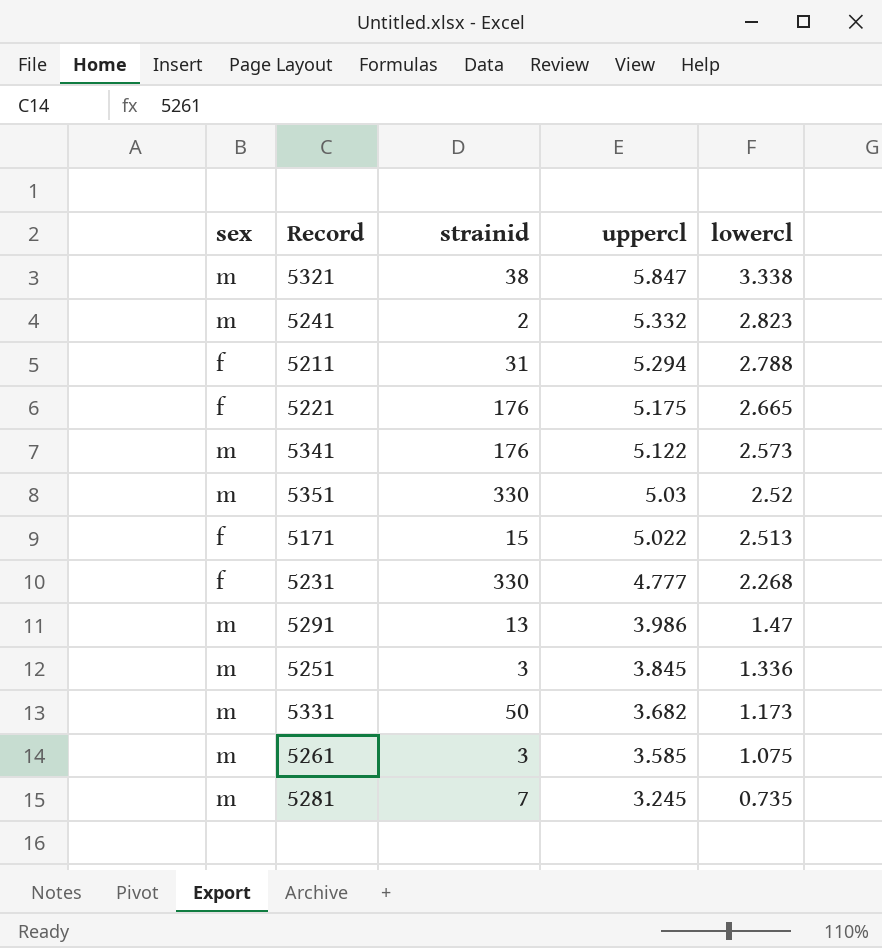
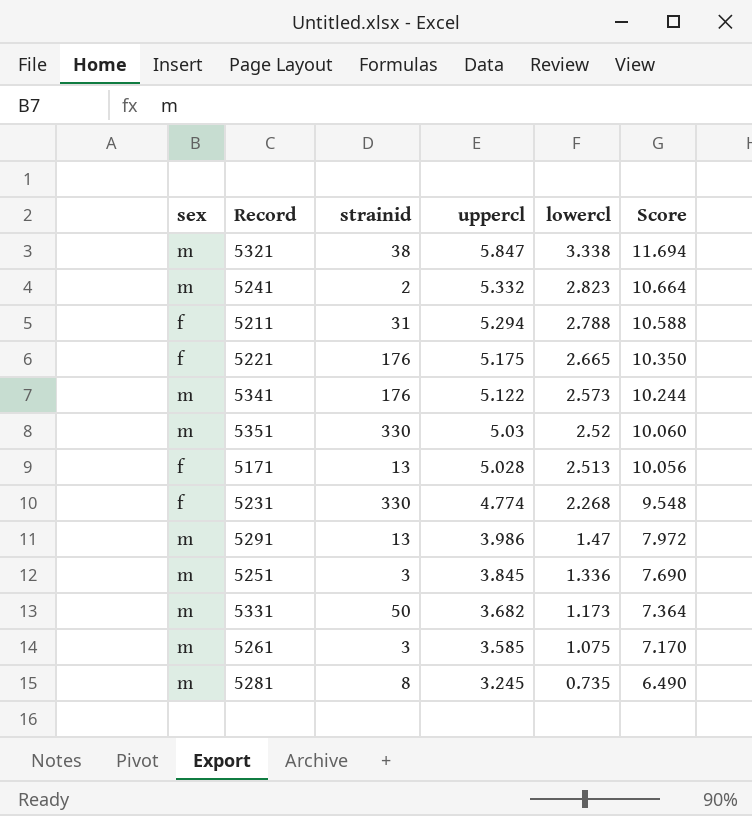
column Score | formula: none -> [uppercl] * 2
5171 | strainid: 15 -> 13
5171 | uppercl: 5.022 -> 5.028
5231 | uppercl: 4.777 -> 4.774
5281 | strainid: 7 -> 8

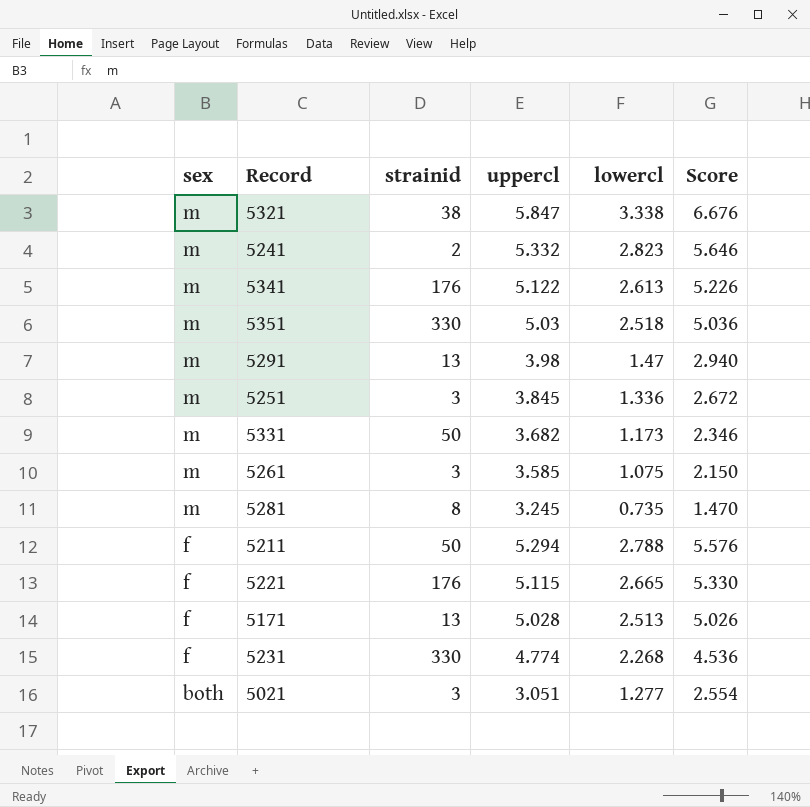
row order: uppercl descending -> sex descending
column Score | formula: [uppercl] * 2 -> [lowercl] * 2
5341 | lowercl: 2.573 -> 2.613
5351 | lowercl: 2.52 -> 2.518
5291 | uppercl: 3.986 -> 3.98
5211 | strainid: 31 -> 50
5221 | uppercl: 5.175 -> 5.115
row 5021: none -> both | 3 | 3.051 | 1.277 | 2.554

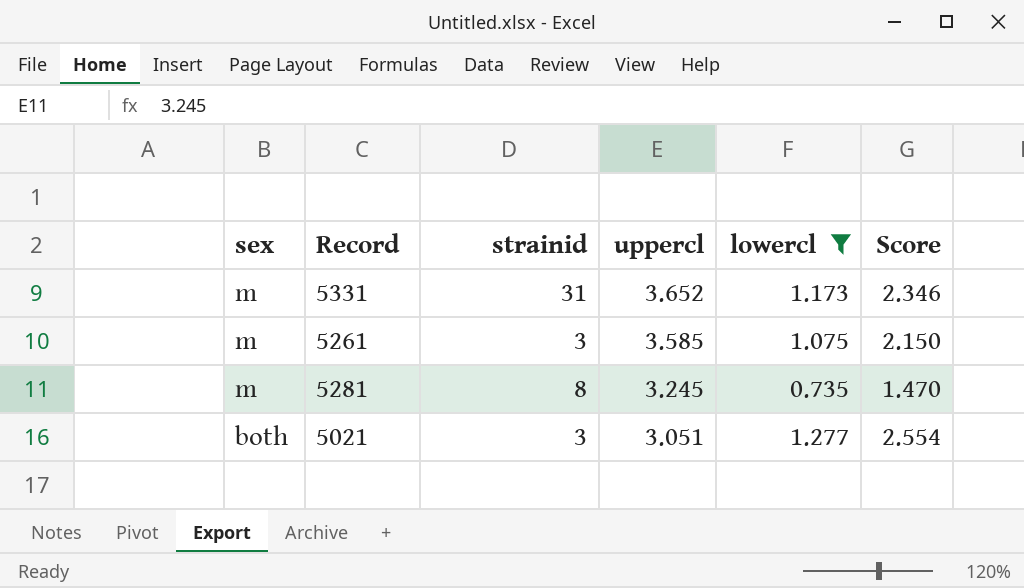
filter: none -> lowercl <= 1.277
5331 | strainid: 50 -> 31
5331 | uppercl: 3.682 -> 3.652

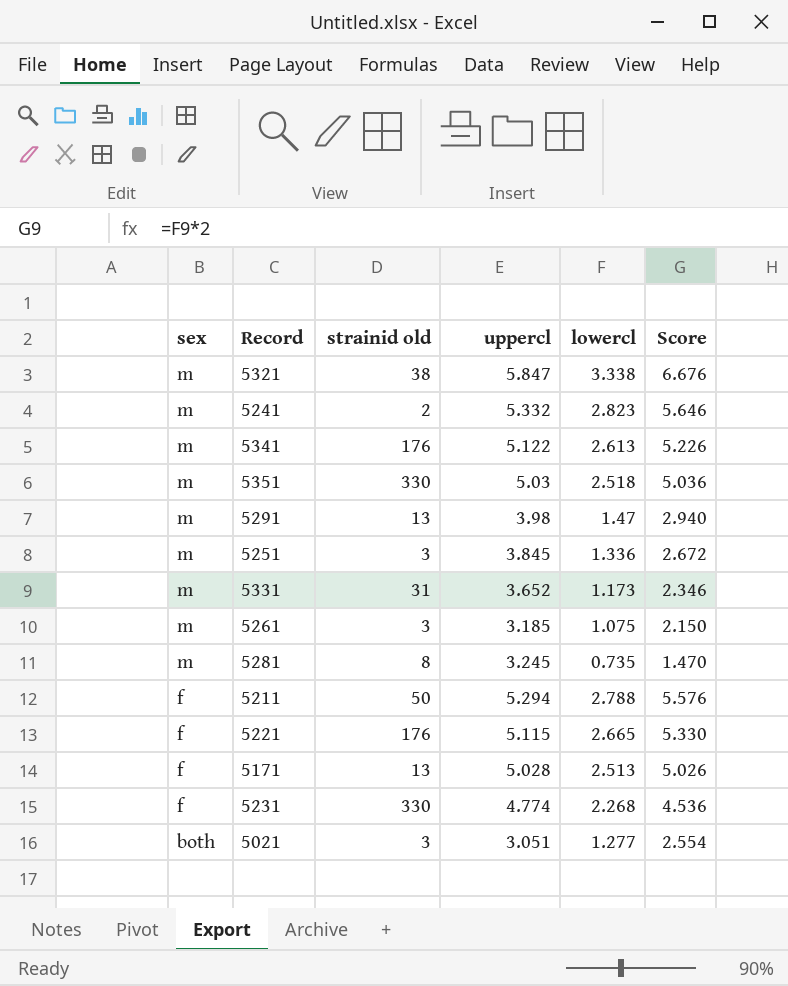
filter: lowercl <= 1.277 -> none
column name: strainid -> strainid old
5261 | uppercl: 3.585 -> 3.185

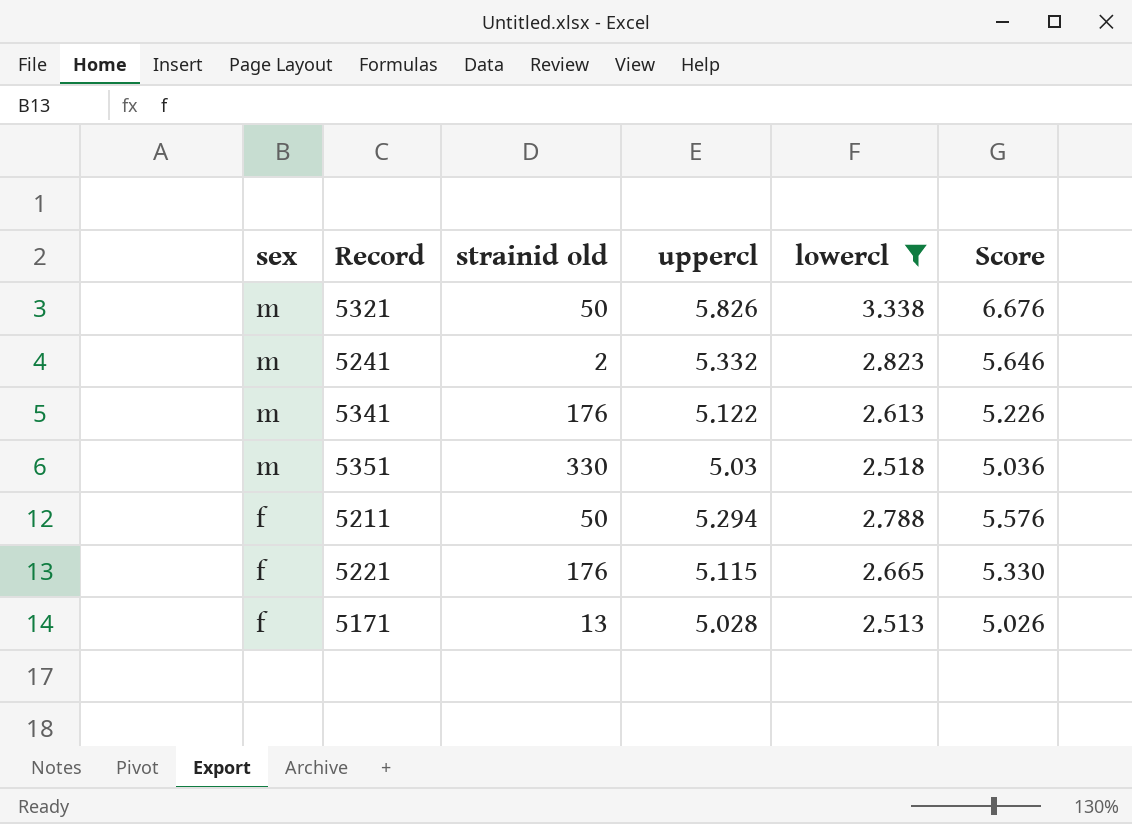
filter: none -> lowercl >= 2.513
5321 | strainid old: 38 -> 50
5321 | uppercl: 5.847 -> 5.826

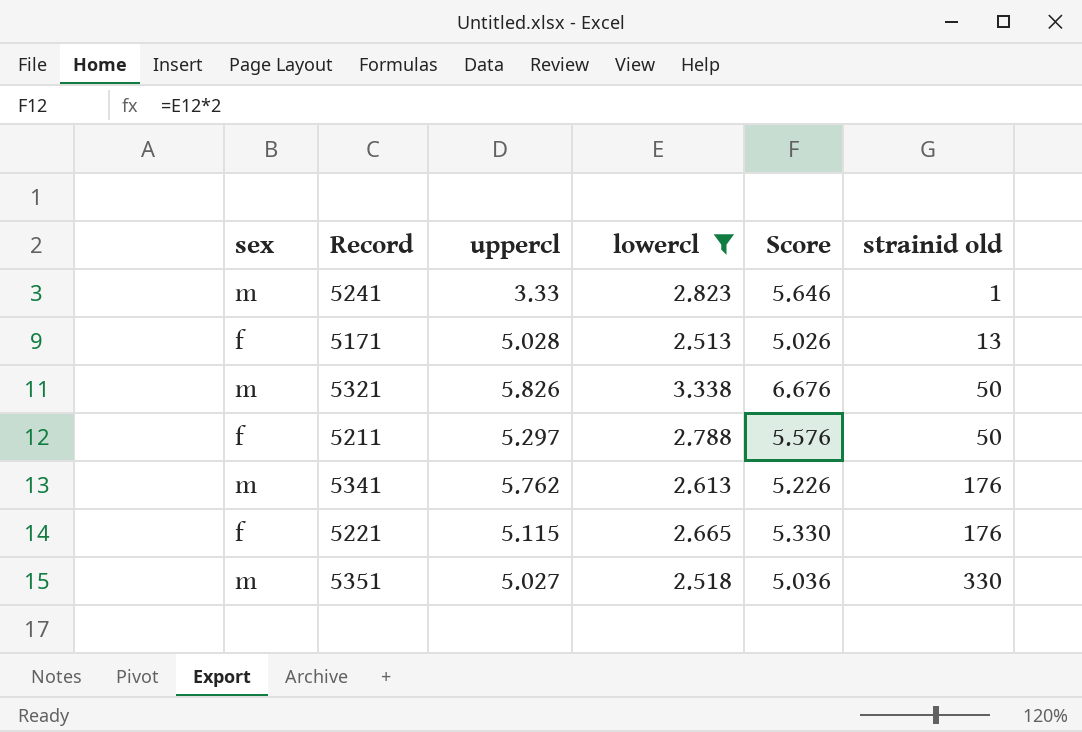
row order: sex descending -> strainid old ascending
column strainid old | position: 3 -> 6
5241 | uppercl: 5.332 -> 3.33
5241 | strainid old: 2 -> 1
5211 | uppercl: 5.294 -> 5.297
5341 | uppercl: 5.122 -> 5.762
5351 | uppercl: 5.03 -> 5.027

